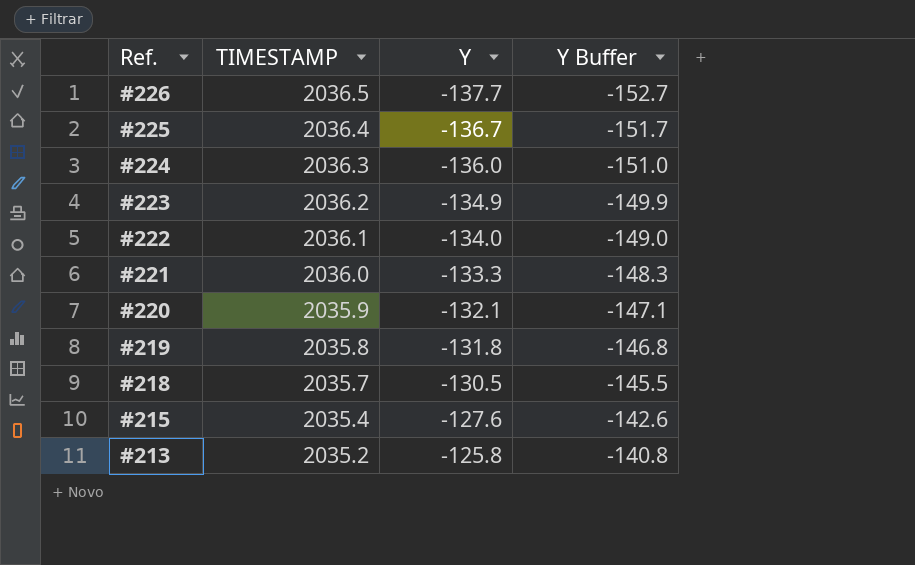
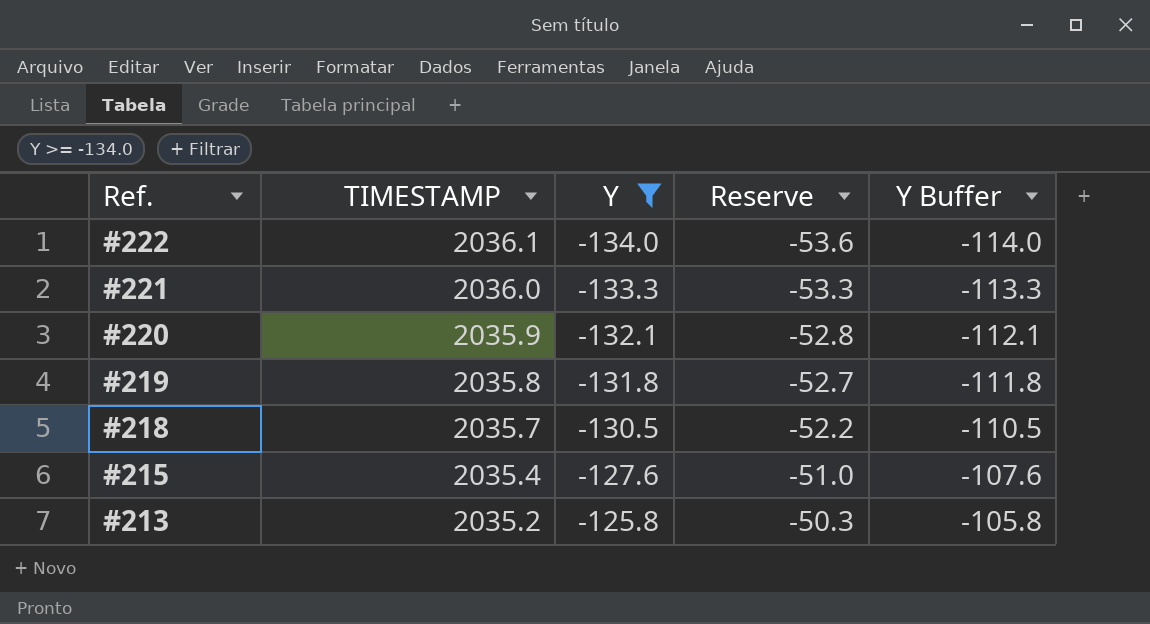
filter: none -> Y >= -134.0
column Reserve | formula: none -> [Y] * 0.4
column Y Buffer | formula: [Y] - 15 -> [Y] + 20

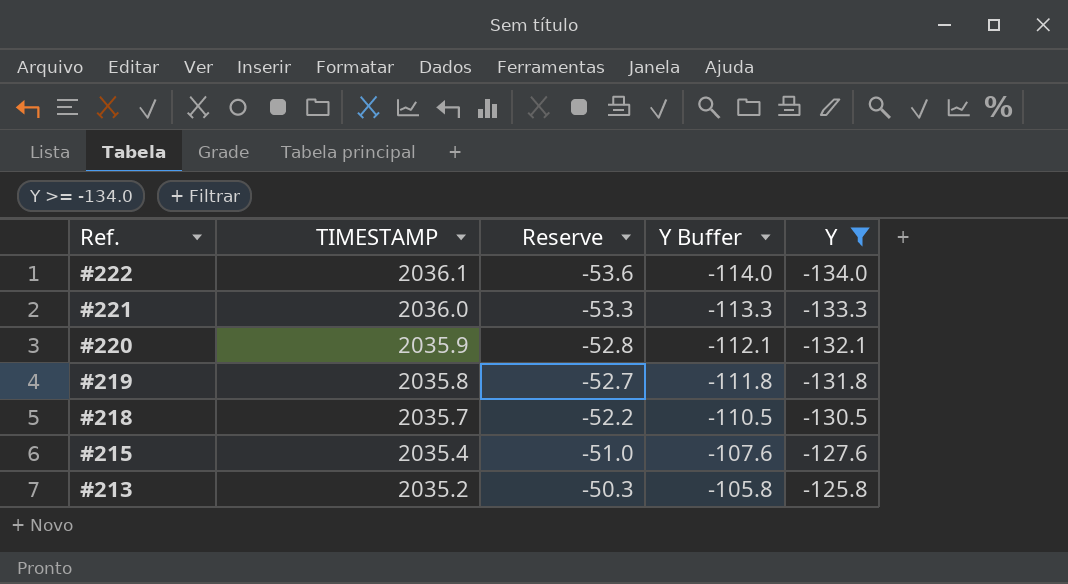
column Y | position: 3 -> 5

